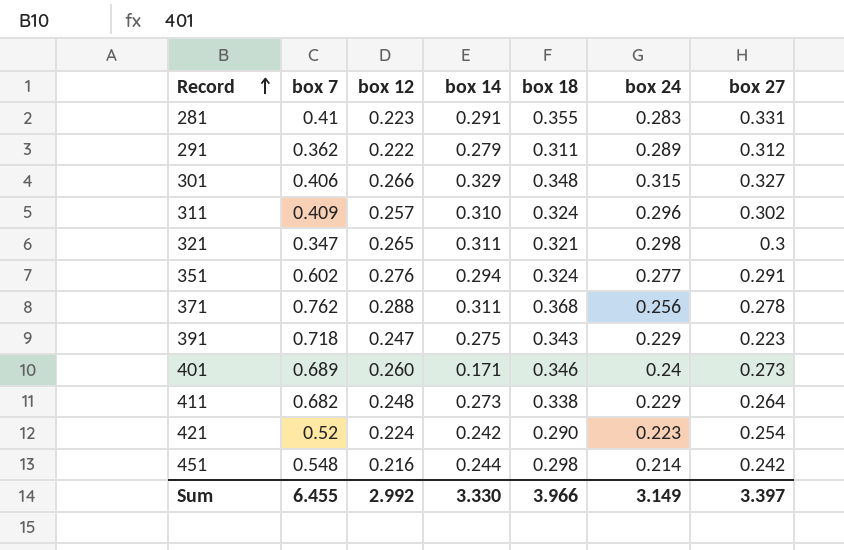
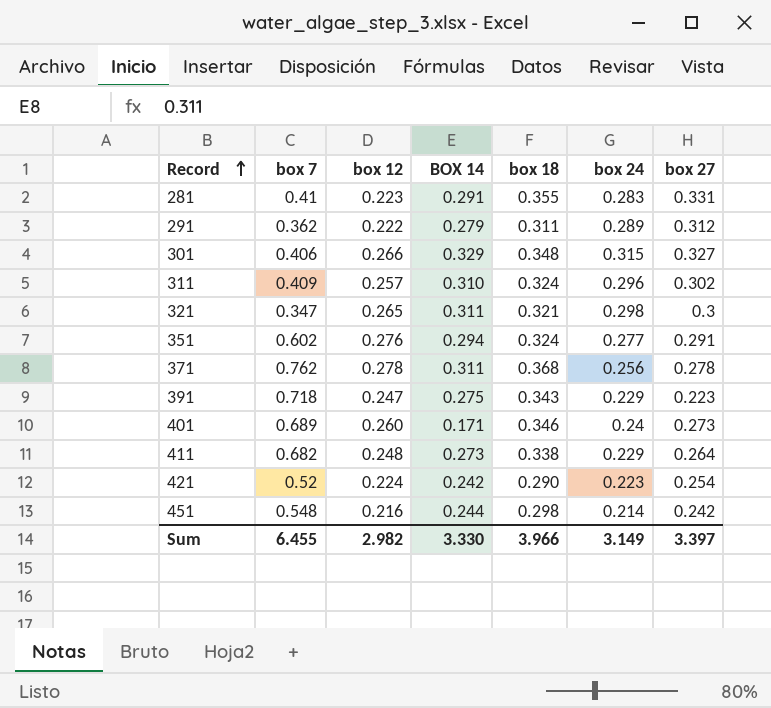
column name: box 14 -> BOX 14
371 | box 12: 0.288 -> 0.278
Sum | box 12: 2.992 -> 2.982

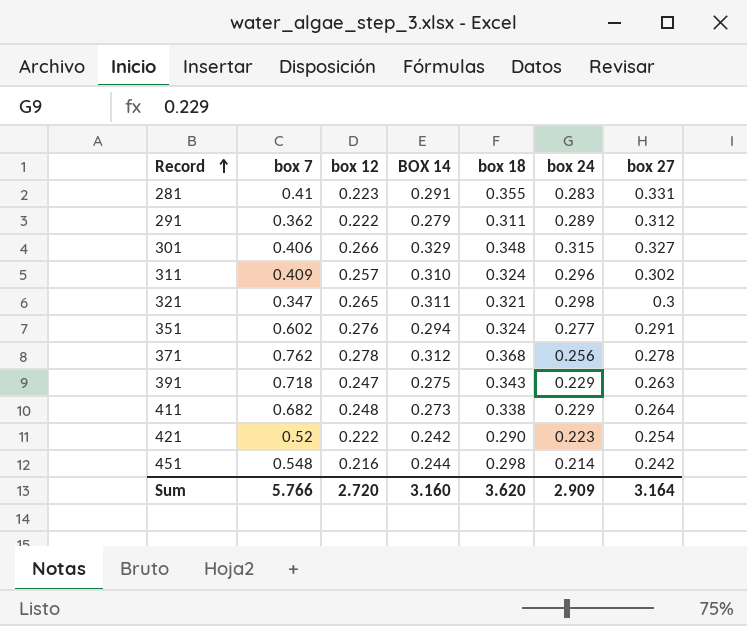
row 401: 0.689 | 0.260 | 0.171 | 0.346 | 0.24 | 0.273 -> none
371 | BOX 14: 0.311 -> 0.312
391 | box 27: 0.223 -> 0.263
421 | box 12: 0.224 -> 0.222
Sum | box 7: 6.455 -> 5.766
Sum | box 12: 2.982 -> 2.720
Sum | BOX 14: 3.330 -> 3.160
Sum | box 18: 3.966 -> 3.620
Sum | box 24: 3.149 -> 2.909
Sum | box 27: 3.397 -> 3.164

